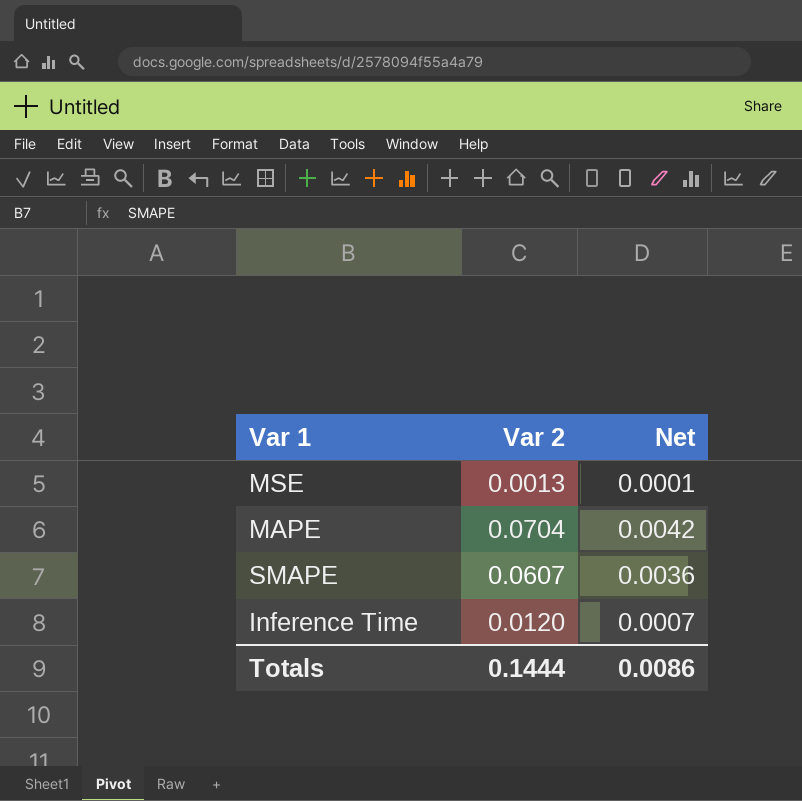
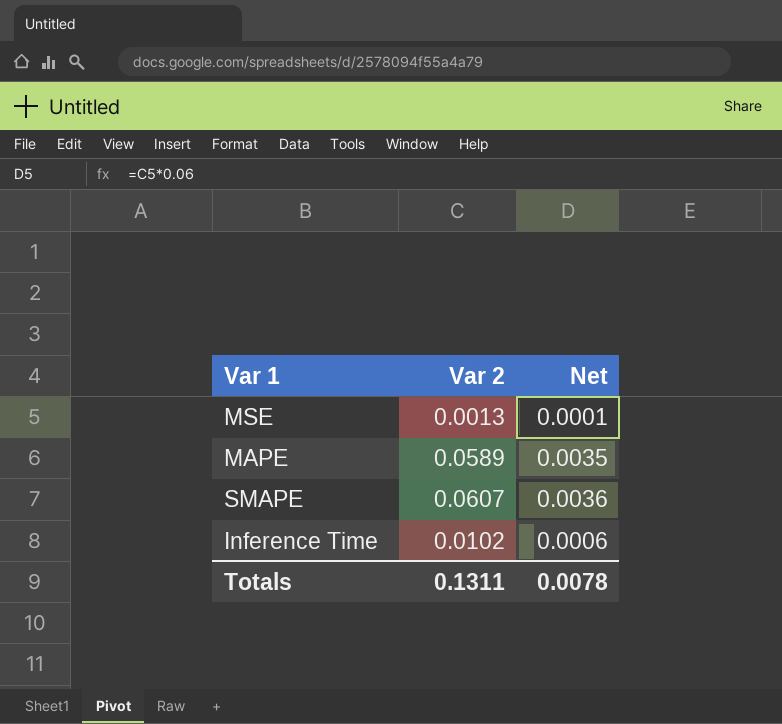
MAPE | Var 2: 0.0704 -> 0.0589
MAPE | Net: 0.0042 -> 0.0035
Inference Time | Var 2: 0.0120 -> 0.0102
Inference Time | Net: 0.0007 -> 0.0006
Totals | Var 2: 0.1444 -> 0.1311
Totals | Net: 0.0086 -> 0.0078

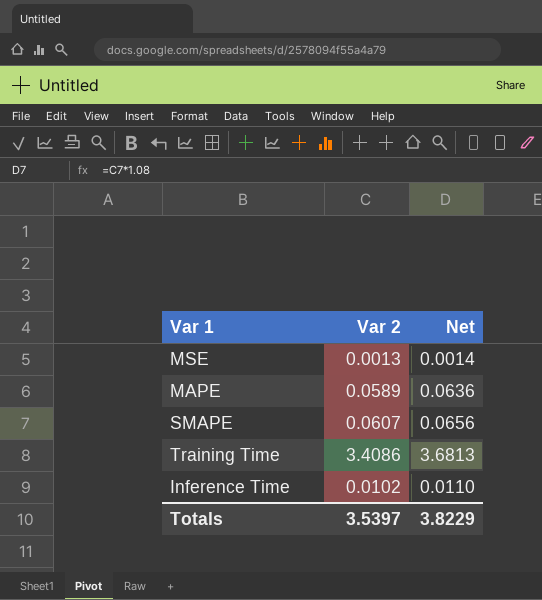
column Net | formula: [Var 2] * 0.06 -> [Var 2] * 1.08
row Training Time: none -> 3.4086 | 3.6813
Totals | Var 2: 0.1311 -> 3.5397
Totals | Net: 0.0078 -> 3.8229

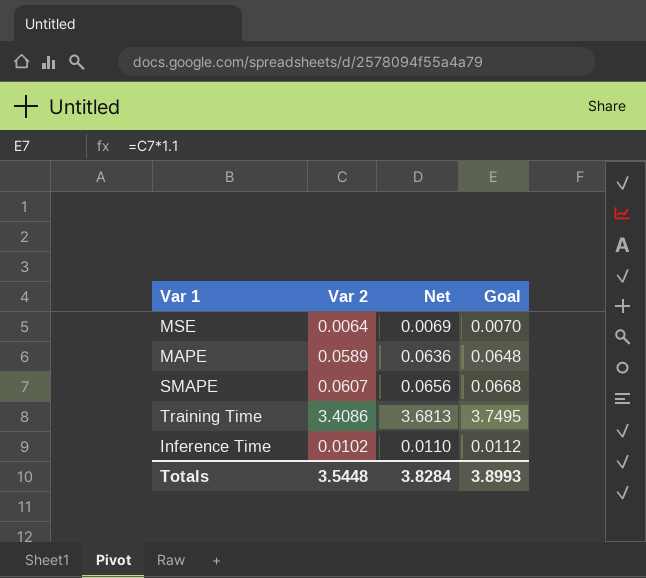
column Goal | formula: none -> [Var 2] * 1.1
MSE | Var 2: 0.0013 -> 0.0064
MSE | Net: 0.0014 -> 0.0069
Totals | Var 2: 3.5397 -> 3.5448
Totals | Net: 3.8229 -> 3.8284

